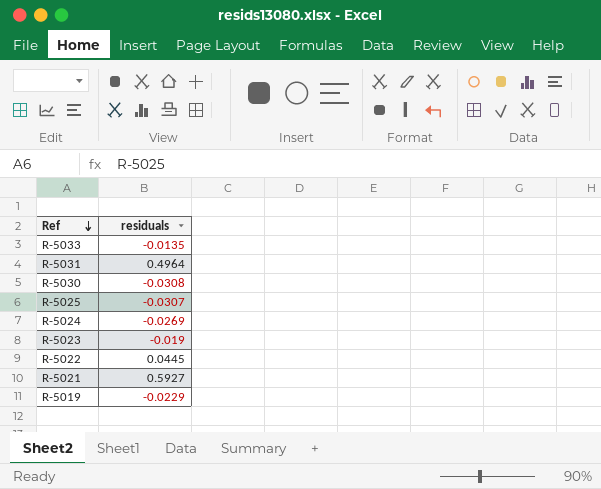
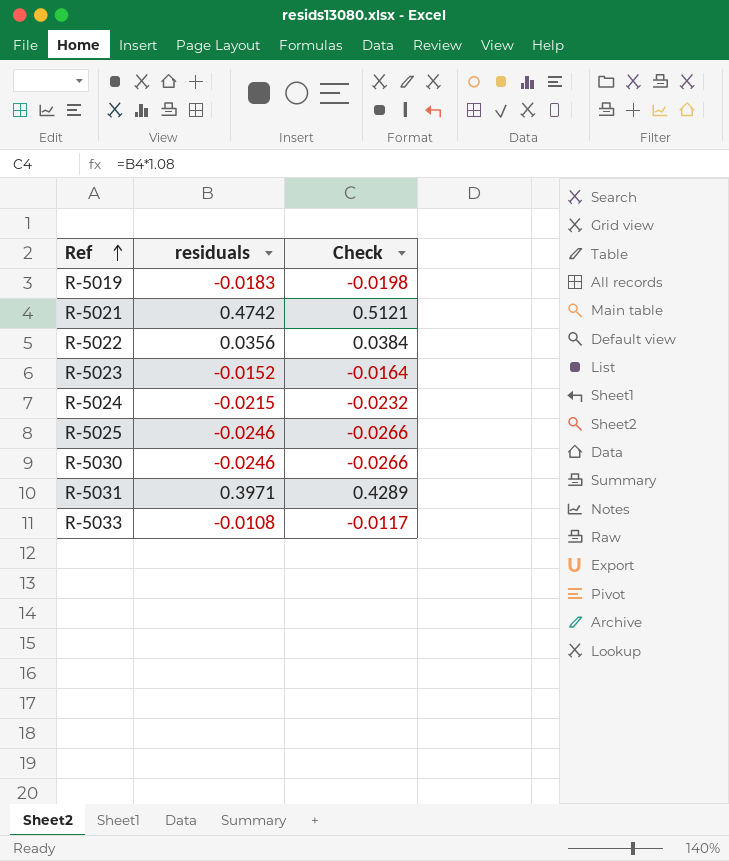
row order: Ref descending -> Ref ascending
column Check | formula: none -> [residuals] * 1.08
R-5019 | residuals: -0.0229 -> -0.0183
R-5021 | residuals: 0.5927 -> 0.4742
R-5022 | residuals: 0.0445 -> 0.0356
R-5023 | residuals: -0.019 -> -0.0152
R-5024 | residuals: -0.0269 -> -0.0215
R-5025 | residuals: -0.0307 -> -0.0246
R-5030 | residuals: -0.0308 -> -0.0246
R-5031 | residuals: 0.4964 -> 0.3971
R-5033 | residuals: -0.0135 -> -0.0108

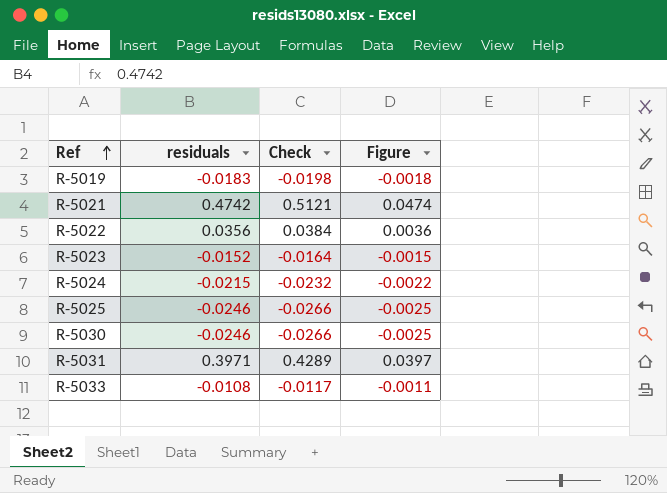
column Figure | formula: none -> [residuals] * 0.1

